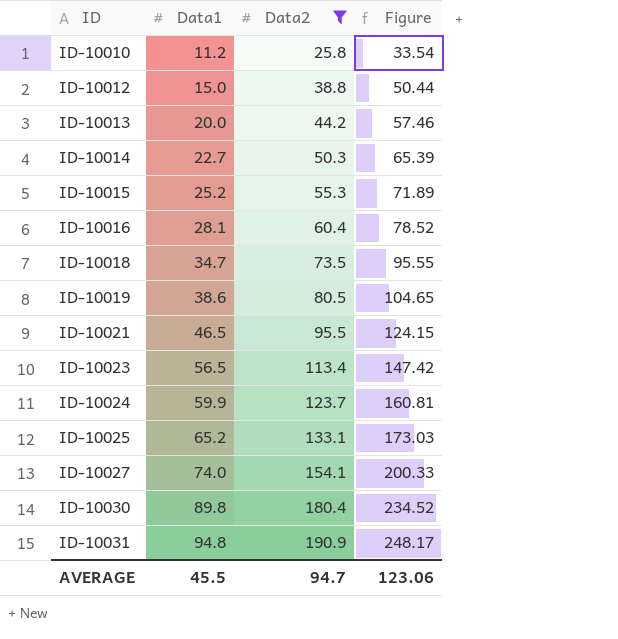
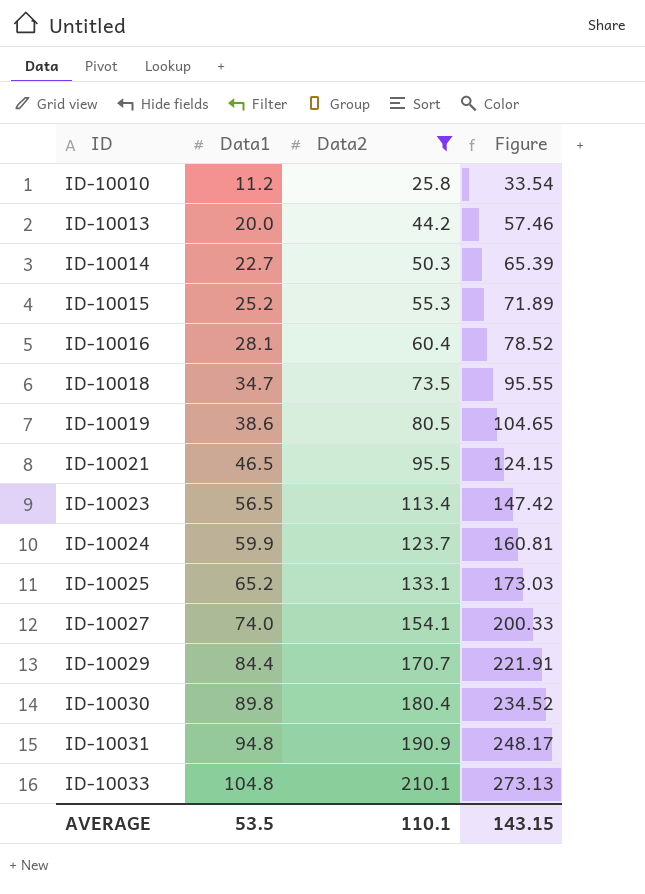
row ID-10012: 15.0 | 38.8 | 50.44 -> none
row ID-10029: none -> 84.4 | 170.7 | 221.91
row ID-10033: none -> 104.8 | 210.1 | 273.13
AVERAGE | Data1: 45.5 -> 53.5
AVERAGE | Data2: 94.7 -> 110.1
AVERAGE | Figure: 123.06 -> 143.15

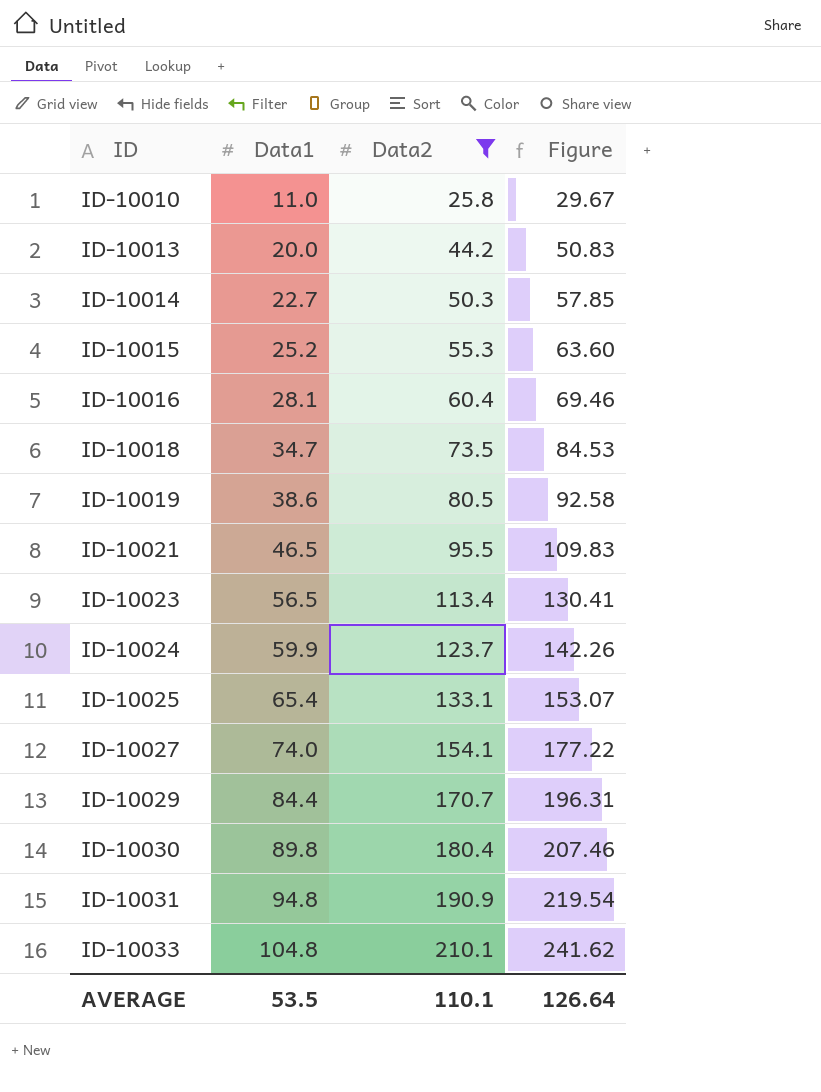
column Figure | formula: [Data2] * 1.3 -> [Data2] * 1.15
ID-10010 | Data1: 11.2 -> 11.0
ID-10025 | Data1: 65.2 -> 65.4
AVERAGE | Figure: 143.15 -> 126.64

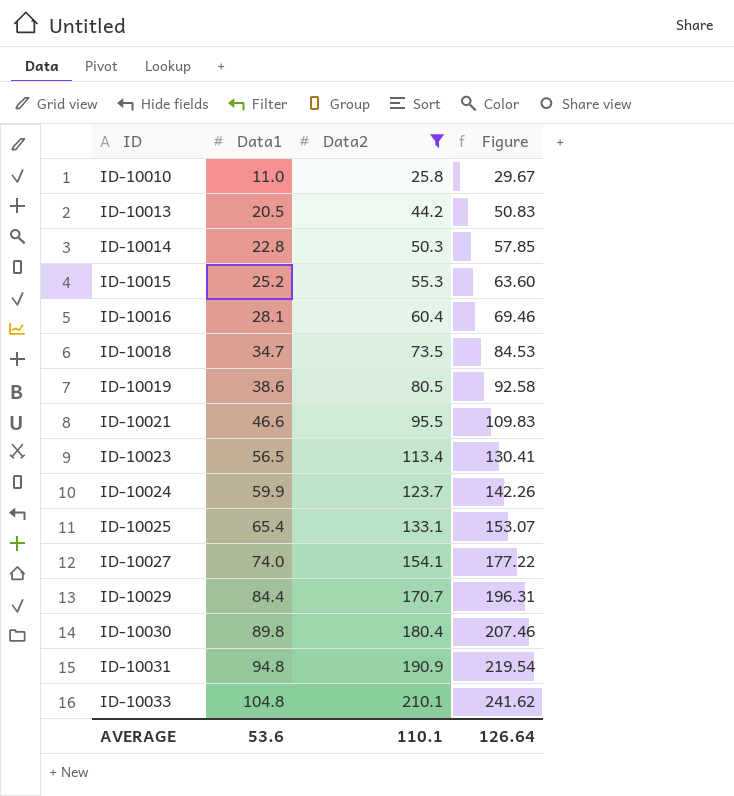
ID-10013 | Data1: 20.0 -> 20.5
ID-10014 | Data1: 22.7 -> 22.8
ID-10021 | Data1: 46.5 -> 46.6
AVERAGE | Data1: 53.5 -> 53.6

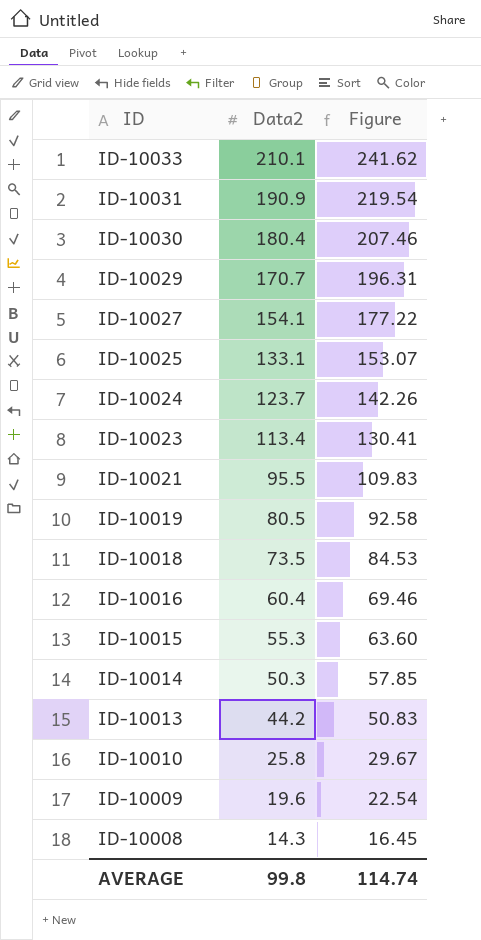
filter: Data2 >= 25.8 -> none
row order: ID ascending -> ID descending
column Data1 | position: 2 -> none
AVERAGE | Data2: 110.1 -> 99.8
AVERAGE | Figure: 126.64 -> 114.74

